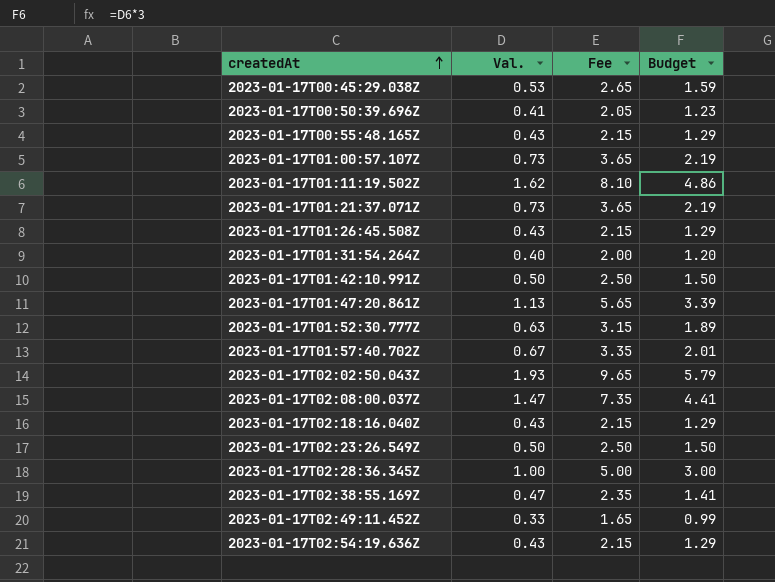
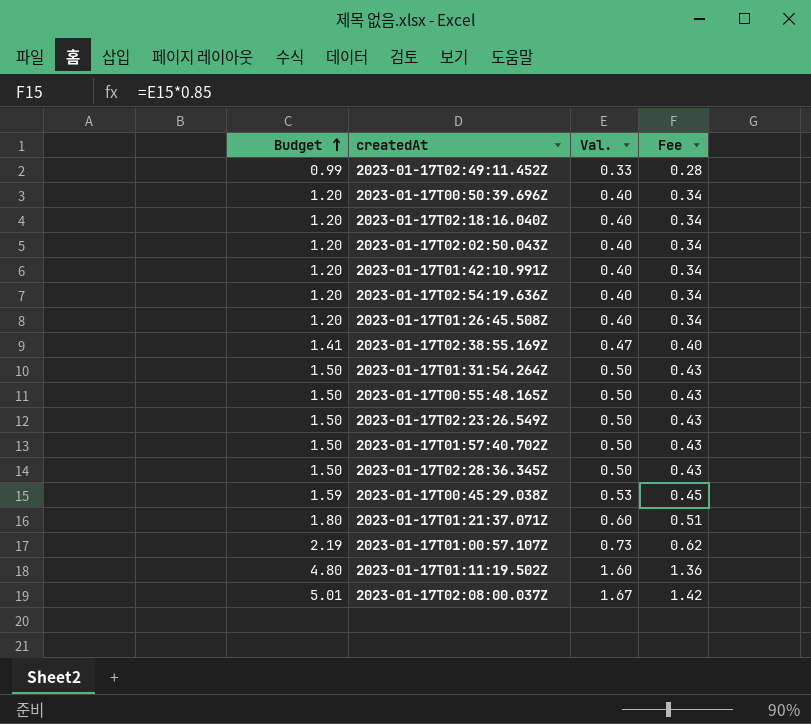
row order: createdAt ascending -> Budget ascending
column Budget | position: 4 -> 1
column Fee | formula: [Val.] * 5 -> [Val.] * 0.85
row 2023-01-17T01:47:20.861Z: 1.13 | 5.65 | 3.39 -> none
row 2023-01-17T01:52:30.777Z: 0.63 | 3.15 | 1.89 -> none
2023-01-17T00:50:39.696Z | Budget: 1.23 -> 1.20
2023-01-17T00:50:39.696Z | Val.: 0.41 -> 0.40
2023-01-17T02:18:16.040Z | Budget: 1.29 -> 1.20
2023-01-17T02:18:16.040Z | Val.: 0.43 -> 0.40
2023-01-17T02:02:50.043Z | Budget: 5.79 -> 1.20
2023-01-17T02:02:50.043Z | Val.: 1.93 -> 0.40
2023-01-17T01:42:10.991Z | Budget: 1.50 -> 1.20
2023-01-17T01:42:10.991Z | Val.: 0.50 -> 0.40
2023-01-17T02:54:19.636Z | Budget: 1.29 -> 1.20
2023-01-17T02:54:19.636Z | Val.: 0.43 -> 0.40
2023-01-17T01:26:45.508Z | Budget: 1.29 -> 1.20
2023-01-17T01:26:45.508Z | Val.: 0.43 -> 0.40
2023-01-17T01:31:54.264Z | Budget: 1.20 -> 1.50
2023-01-17T01:31:54.264Z | Val.: 0.40 -> 0.50
2023-01-17T00:55:48.165Z | Budget: 1.29 -> 1.50
2023-01-17T00:55:48.165Z | Val.: 0.43 -> 0.50
2023-01-17T01:57:40.702Z | Budget: 2.01 -> 1.50
2023-01-17T01:57:40.702Z | Val.: 0.67 -> 0.50
2023-01-17T02:28:36.345Z | Budget: 3.00 -> 1.50
2023-01-17T02:28:36.345Z | Val.: 1.00 -> 0.50
2023-01-17T01:21:37.071Z | Budget: 2.19 -> 1.80
2023-01-17T01:21:37.071Z | Val.: 0.73 -> 0.60
2023-01-17T01:11:19.502Z | Budget: 4.86 -> 4.80
2023-01-17T01:11:19.502Z | Val.: 1.62 -> 1.60
2023-01-17T02:08:00.037Z | Budget: 4.41 -> 5.01
2023-01-17T02:08:00.037Z | Val.: 1.47 -> 1.67

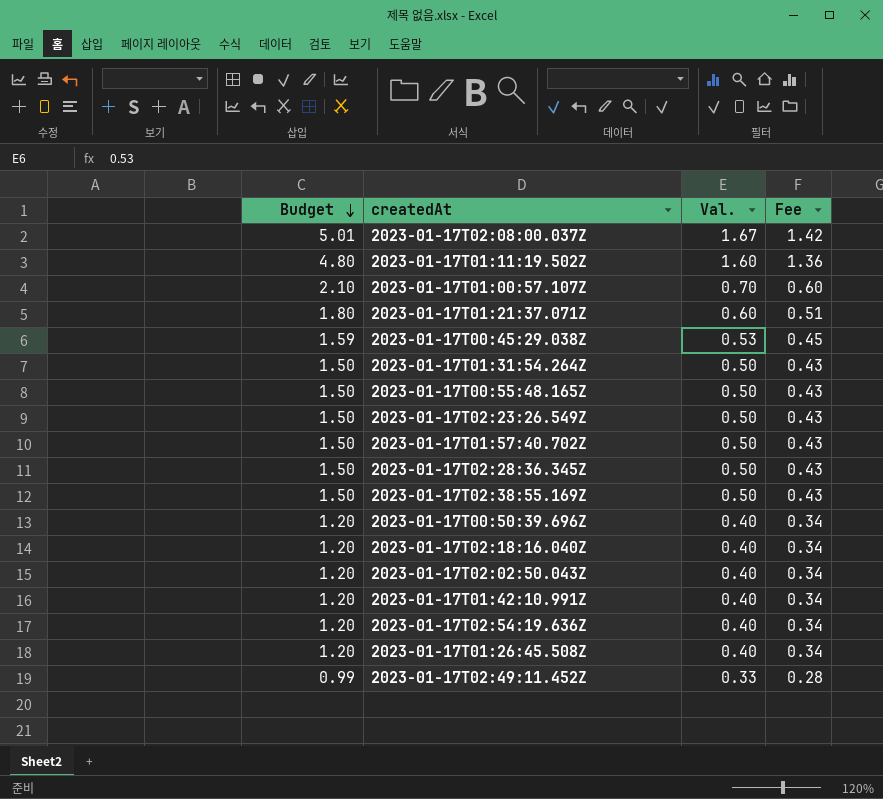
row order: Budget ascending -> Budget descending
2023-01-17T01:00:57.107Z | Budget: 2.19 -> 2.10
2023-01-17T01:00:57.107Z | Val.: 0.73 -> 0.70
2023-01-17T01:00:57.107Z | Fee: 0.62 -> 0.60
2023-01-17T02:38:55.169Z | Budget: 1.41 -> 1.50
2023-01-17T02:38:55.169Z | Val.: 0.47 -> 0.50
2023-01-17T02:38:55.169Z | Fee: 0.40 -> 0.43

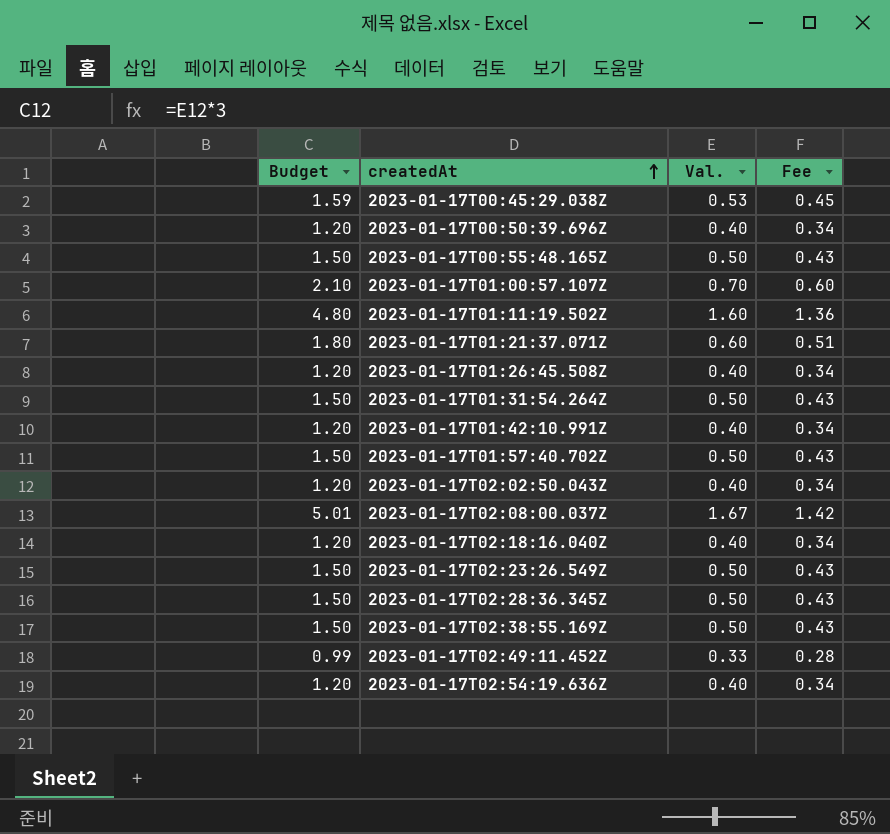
row order: Budget descending -> createdAt ascending

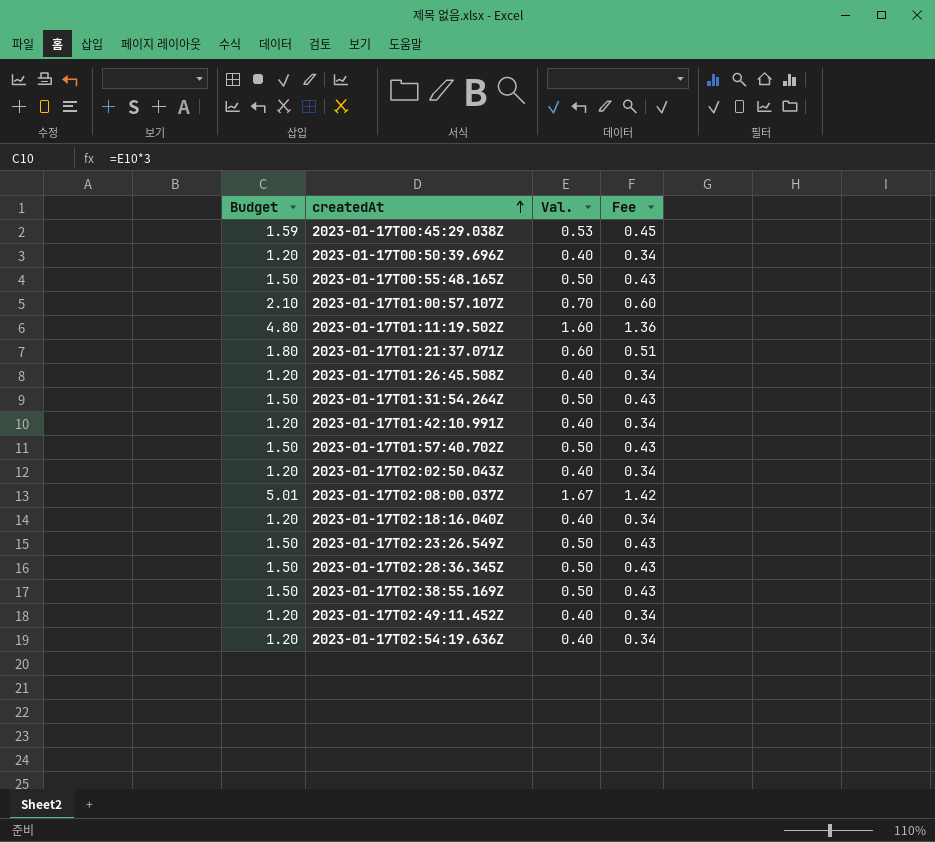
2023-01-17T02:49:11.452Z | Budget: 0.99 -> 1.20
2023-01-17T02:49:11.452Z | Val.: 0.33 -> 0.40
2023-01-17T02:49:11.452Z | Fee: 0.28 -> 0.34

